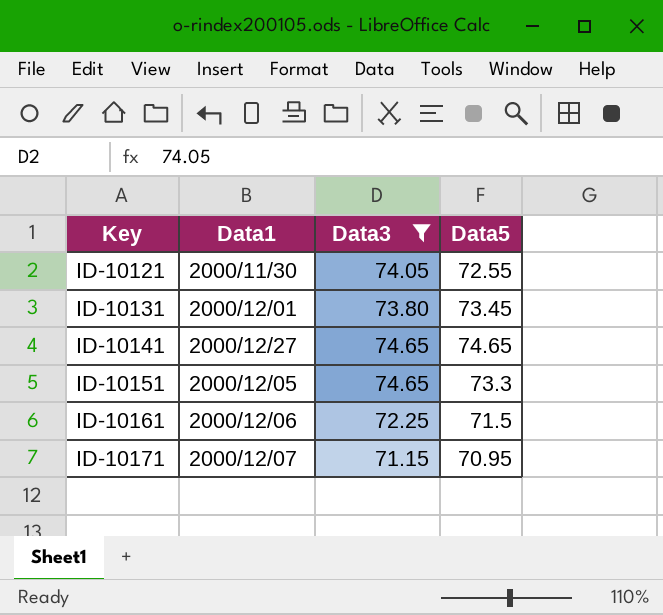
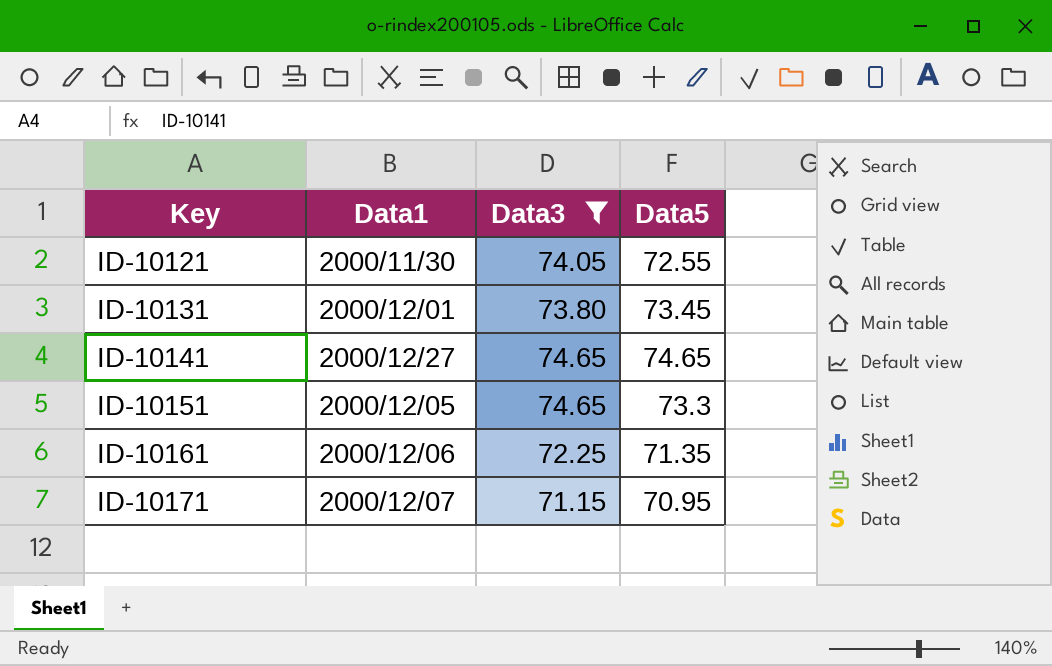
ID-10161 | Data5: 71.5 -> 71.35

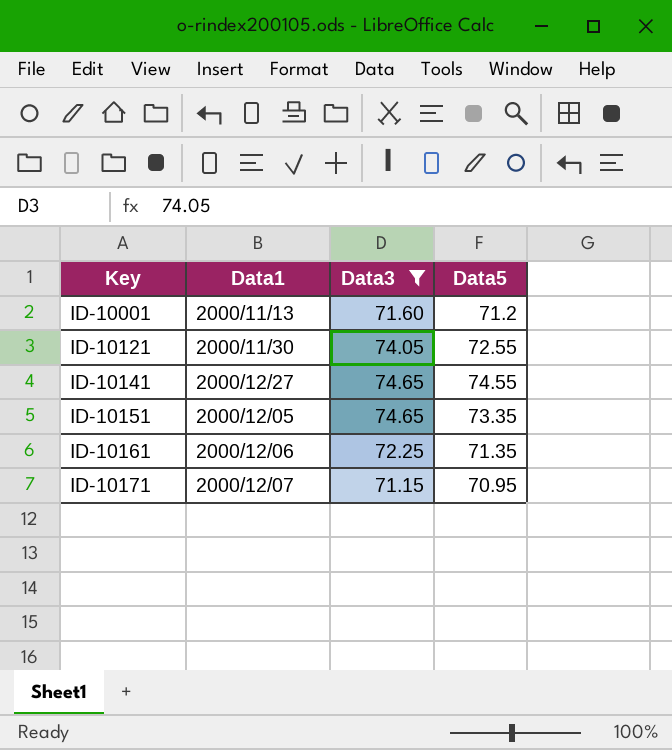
row ID-10131: 2000/12/01 | 73.80 | 73.45 -> none
row ID-10001: none -> 2000/11/13 | 71.60 | 71.2
ID-10141 | Data5: 74.65 -> 74.55
ID-10151 | Data5: 73.3 -> 73.35

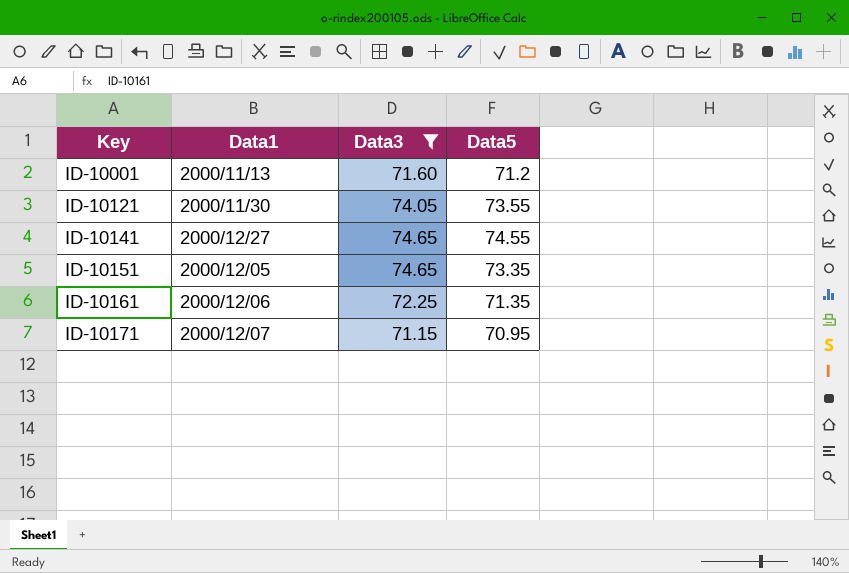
ID-10121 | Data5: 72.55 -> 73.55

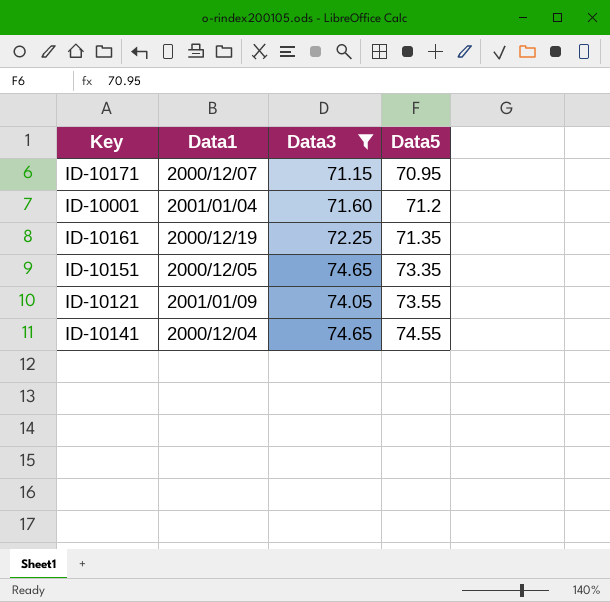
row order: Key ascending -> Data5 ascending
ID-10001 | Data1: 2000/11/13 -> 2001/01/04
ID-10161 | Data1: 2000/12/06 -> 2000/12/19
ID-10121 | Data1: 2000/11/30 -> 2001/01/09
ID-10141 | Data1: 2000/12/27 -> 2000/12/04

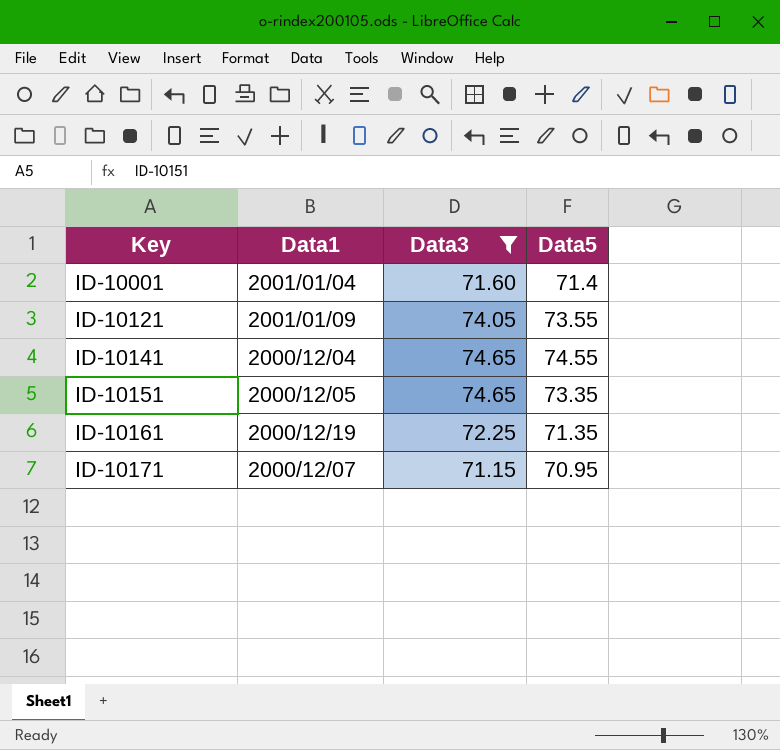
row order: Data5 ascending -> Key ascending
ID-10001 | Data5: 71.2 -> 71.4

